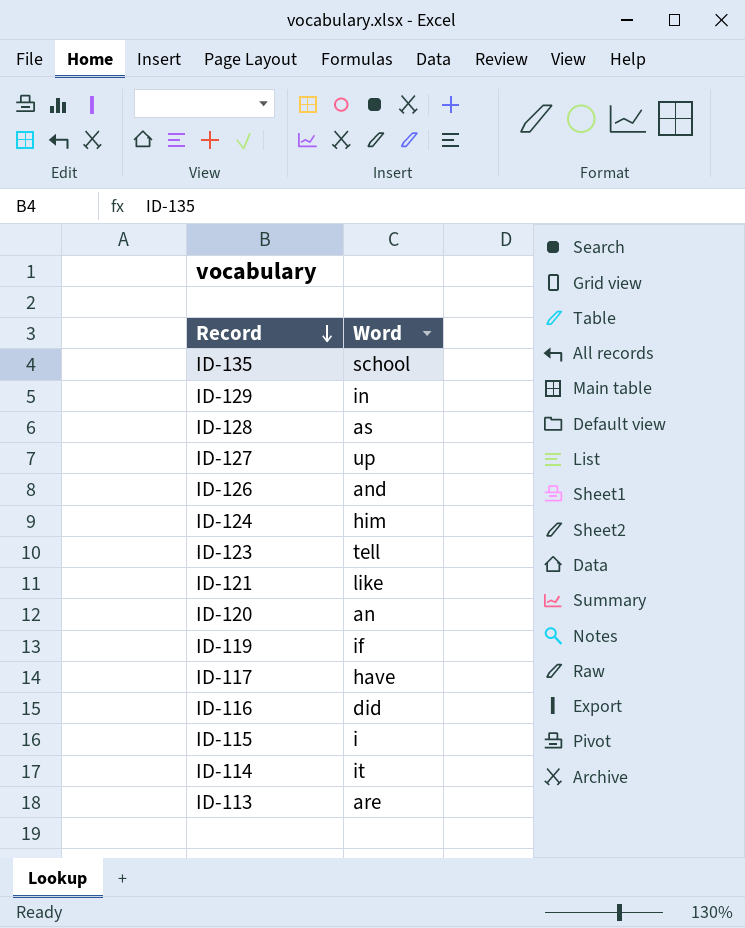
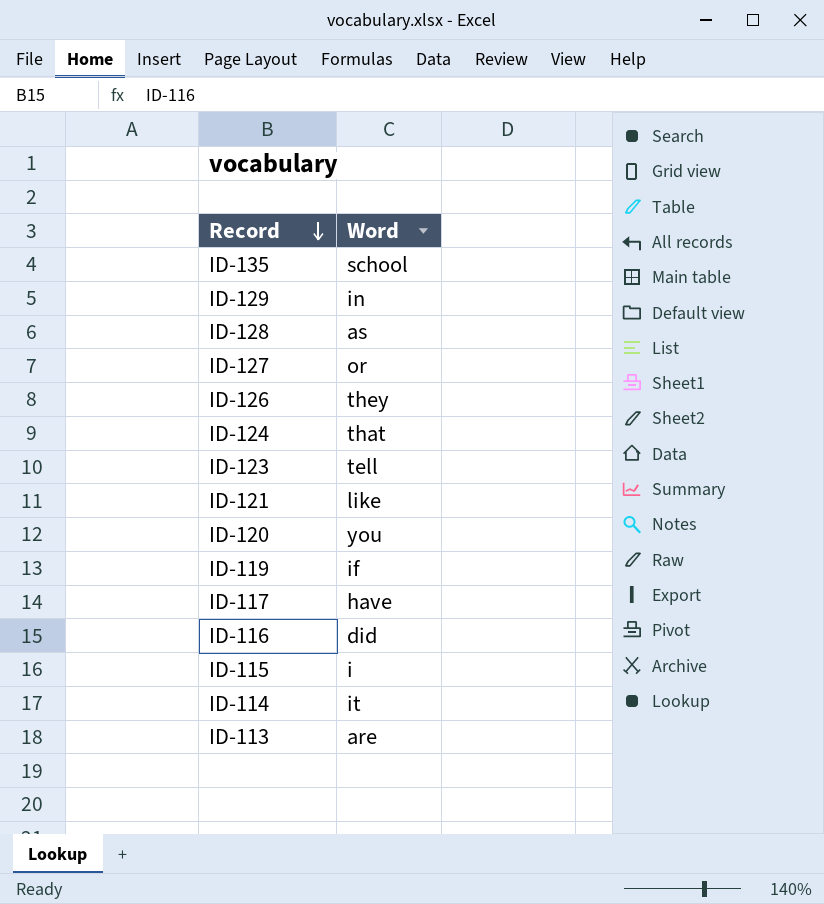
ID-127 | Word: up -> or
ID-126 | Word: and -> they
ID-124 | Word: him -> that
ID-120 | Word: an -> you

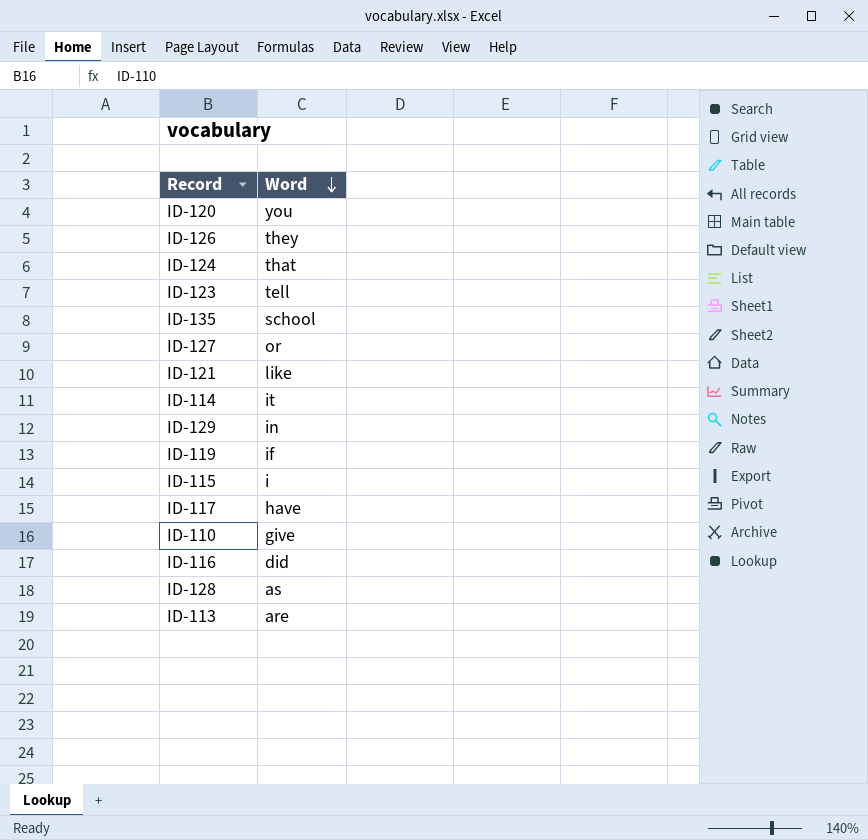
row order: Record descending -> Word descending
row ID-110: none -> give

